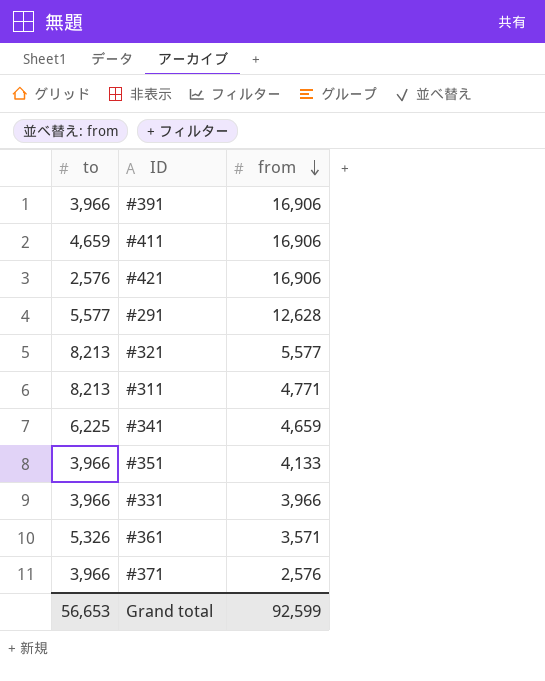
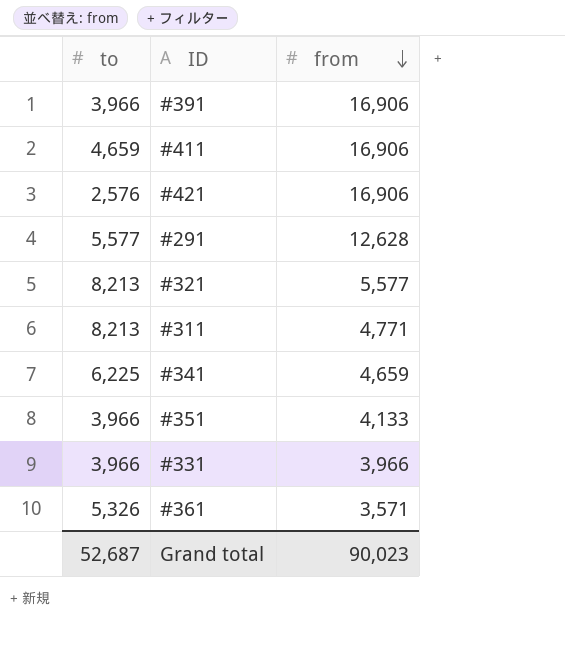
row #371: 3,966 | 2,576 -> none
Grand total | to: 56,653 -> 52,687
Grand total | from: 92,599 -> 90,023

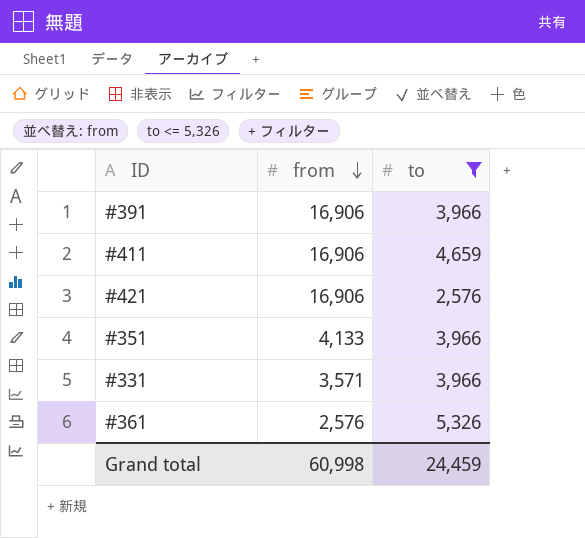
filter: none -> to <= 5,326
column to | position: 1 -> 3
#331 | from: 3,966 -> 3,571
#361 | from: 3,571 -> 2,576
Grand total | from: 90,023 -> 60,998
Grand total | to: 52,687 -> 24,459

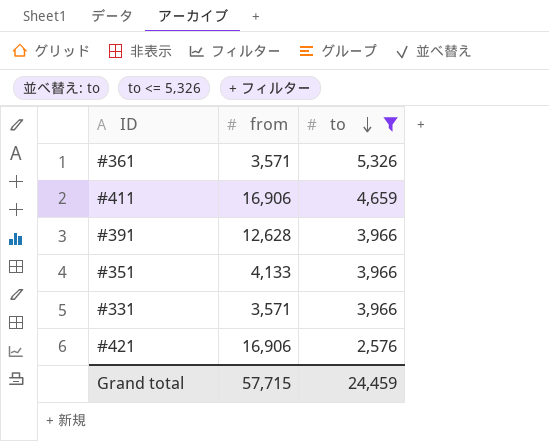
row order: from descending -> to descending
#361 | from: 2,576 -> 3,571
#391 | from: 16,906 -> 12,628
Grand total | from: 60,998 -> 57,715

